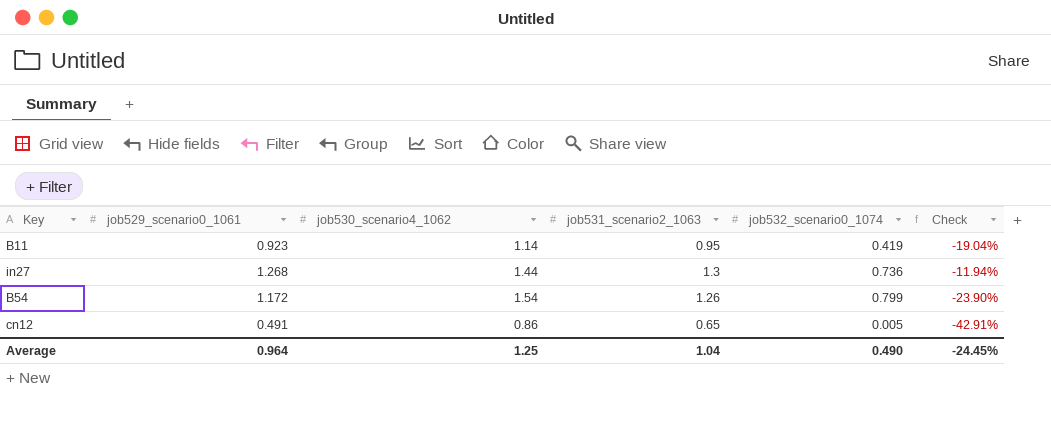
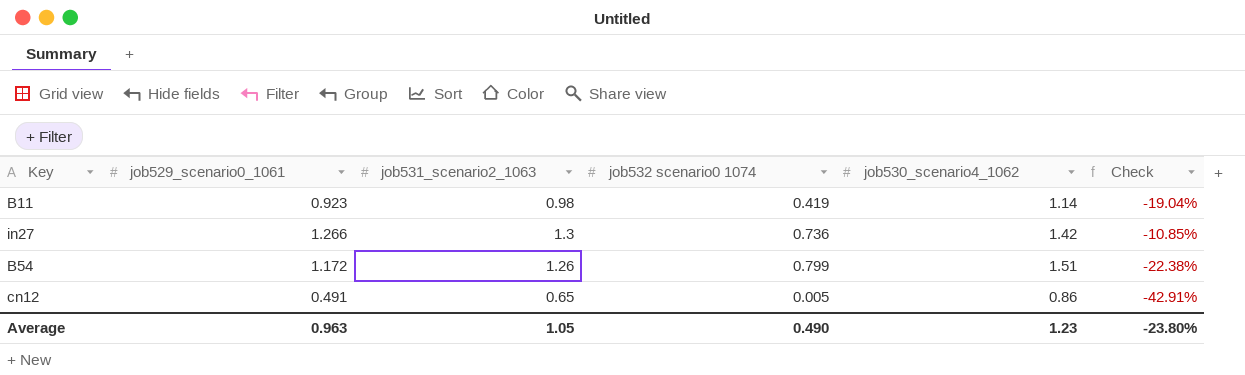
column name: job532_scenario0_1074 -> job532 scenario0 1074
column job530_scenario4_1062 | position: 3 -> 5
B11 | job531_scenario2_1063: 0.95 -> 0.98
in27 | job529_scenario0_1061: 1.268 -> 1.266
in27 | job530_scenario4_1062: 1.44 -> 1.42
in27 | Check: -11.94% -> -10.85%
B54 | job530_scenario4_1062: 1.54 -> 1.51
B54 | Check: -23.90% -> -22.38%
Average | job529_scenario0_1061: 0.964 -> 0.963
Average | job531_scenario2_1063: 1.04 -> 1.05
Average | job530_scenario4_1062: 1.25 -> 1.23
Average | Check: -24.45% -> -23.80%

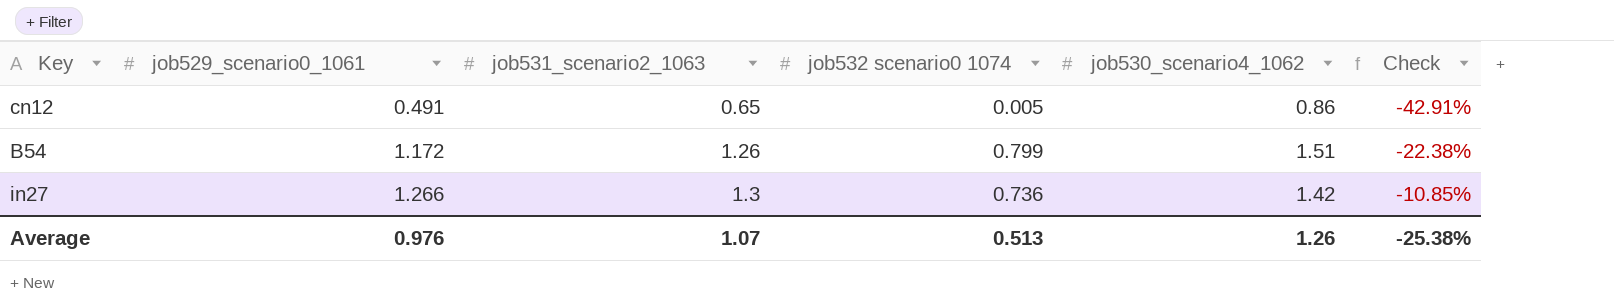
row order: none -> job529_scenario0_1061 ascending
row B11: 0.923 | 0.98 | 0.419 | 1.14 | -19.04% -> none
Average | job529_scenario0_1061: 0.963 -> 0.976
Average | job531_scenario2_1063: 1.05 -> 1.07
Average | job532 scenario0 1074: 0.490 -> 0.513
Average | job530_scenario4_1062: 1.23 -> 1.26
Average | Check: -23.80% -> -25.38%

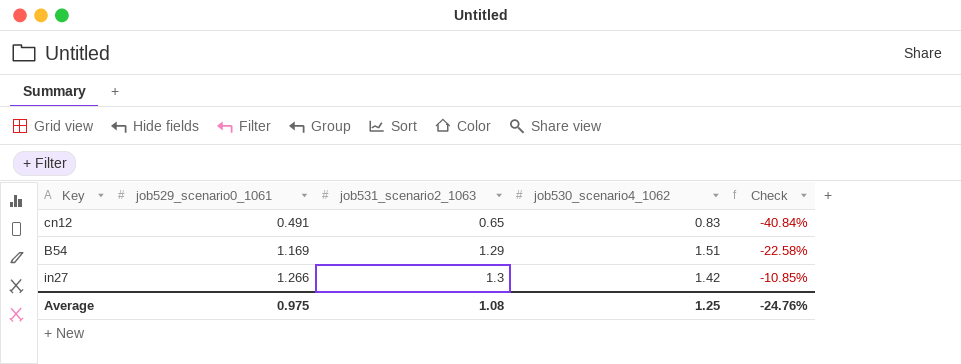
column job532 scenario0 1074 | position: 4 -> none
cn12 | job530_scenario4_1062: 0.86 -> 0.83
cn12 | Check: -42.91% -> -40.84%
B54 | job529_scenario0_1061: 1.172 -> 1.169
B54 | job531_scenario2_1063: 1.26 -> 1.29
B54 | Check: -22.38% -> -22.58%
Average | job529_scenario0_1061: 0.976 -> 0.975
Average | job531_scenario2_1063: 1.07 -> 1.08
Average | job530_scenario4_1062: 1.26 -> 1.25
Average | Check: -25.38% -> -24.76%

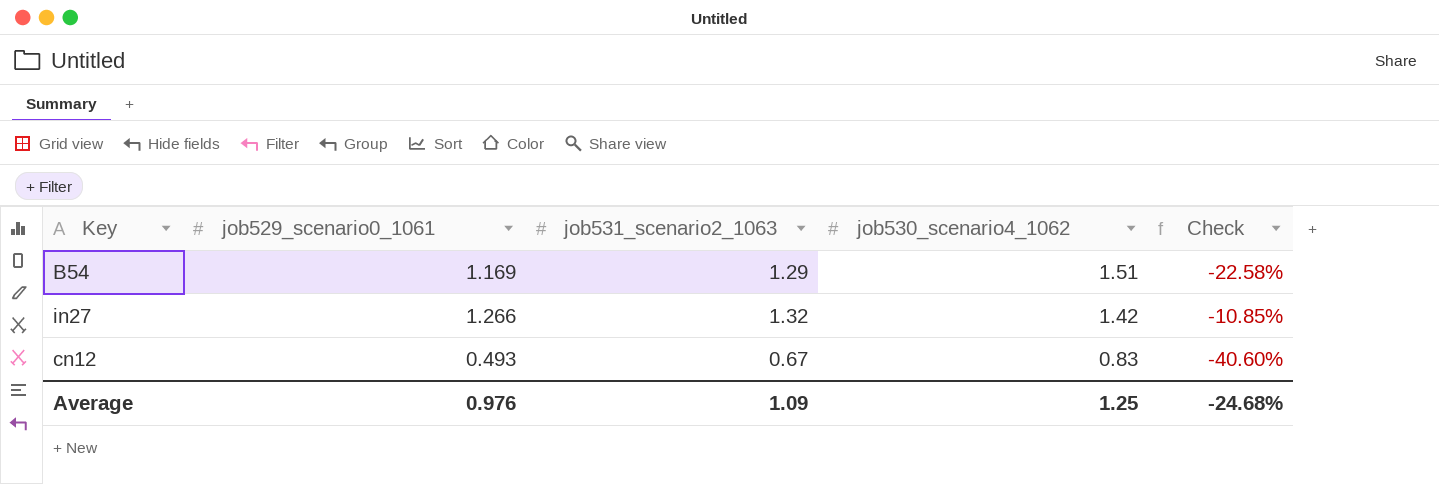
row order: job529_scenario0_1061 ascending -> job530_scenario4_1062 descending
in27 | job531_scenario2_1063: 1.3 -> 1.32
cn12 | job529_scenario0_1061: 0.491 -> 0.493
cn12 | job531_scenario2_1063: 0.65 -> 0.67
cn12 | Check: -40.84% -> -40.60%
Average | job529_scenario0_1061: 0.975 -> 0.976
Average | job531_scenario2_1063: 1.08 -> 1.09
Average | Check: -24.76% -> -24.68%

